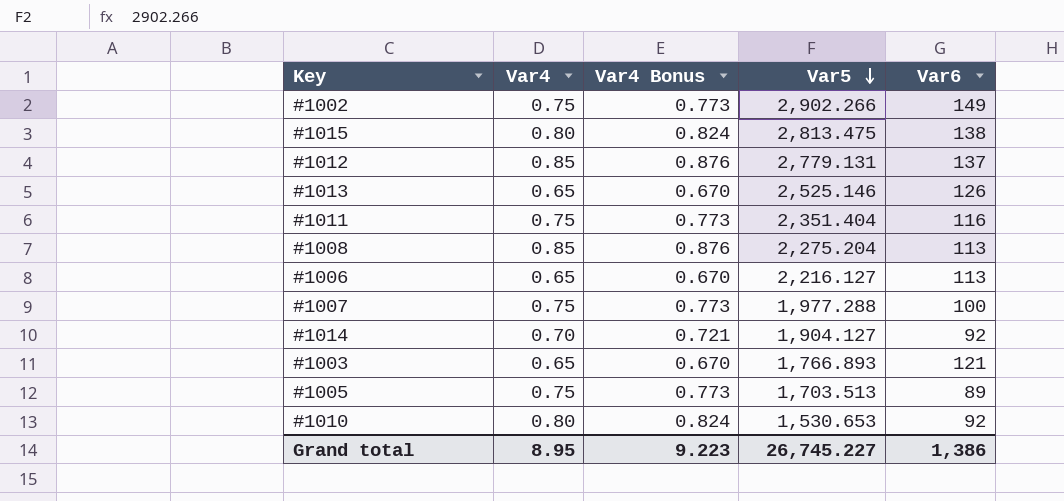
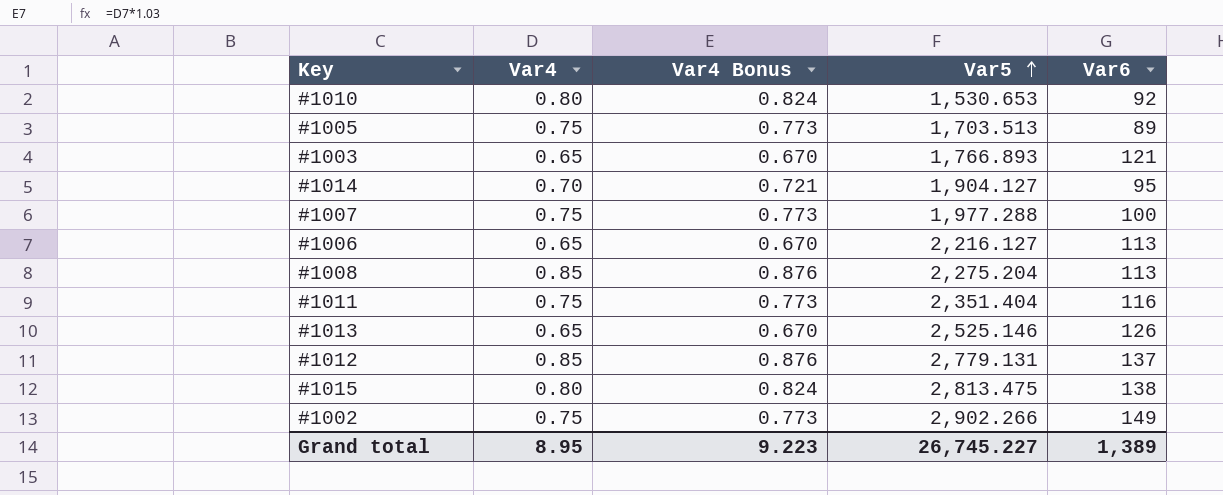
row order: Var5 descending -> Var5 ascending
#1014 | Var6: 92 -> 95
Grand total | Var6: 1,386 -> 1,389

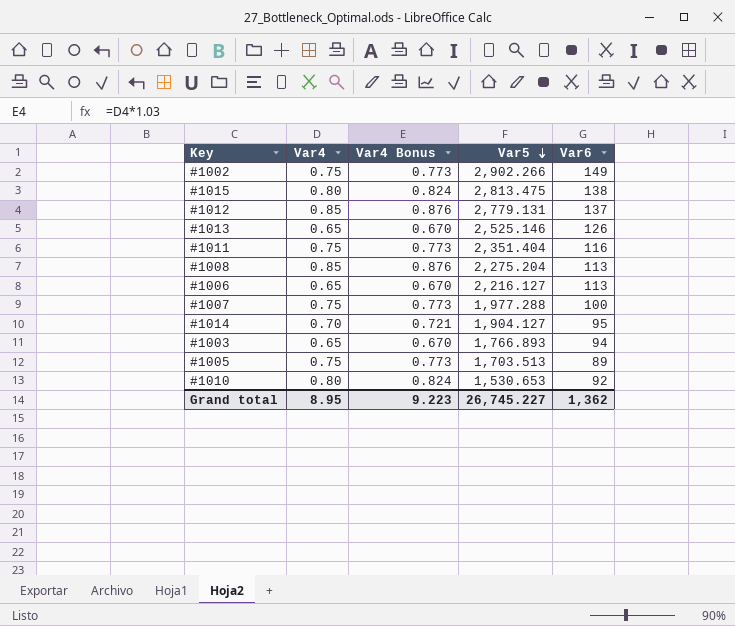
row order: Var5 ascending -> Var5 descending
#1003 | Var6: 121 -> 94
Grand total | Var6: 1,389 -> 1,362

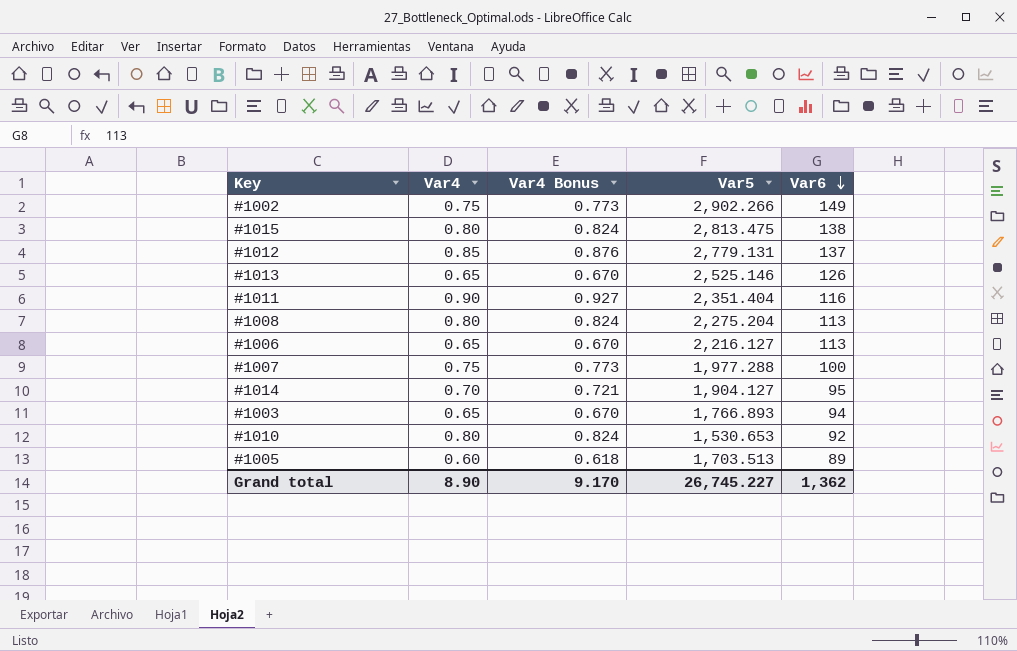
row order: Var5 descending -> Var6 descending
#1011 | Var4: 0.75 -> 0.90
#1011 | Var4 Bonus: 0.773 -> 0.927
#1008 | Var4: 0.85 -> 0.80
#1008 | Var4 Bonus: 0.876 -> 0.824
#1005 | Var4: 0.75 -> 0.60
#1005 | Var4 Bonus: 0.773 -> 0.618
Grand total | Var4: 8.95 -> 8.90
Grand total | Var4 Bonus: 9.223 -> 9.170

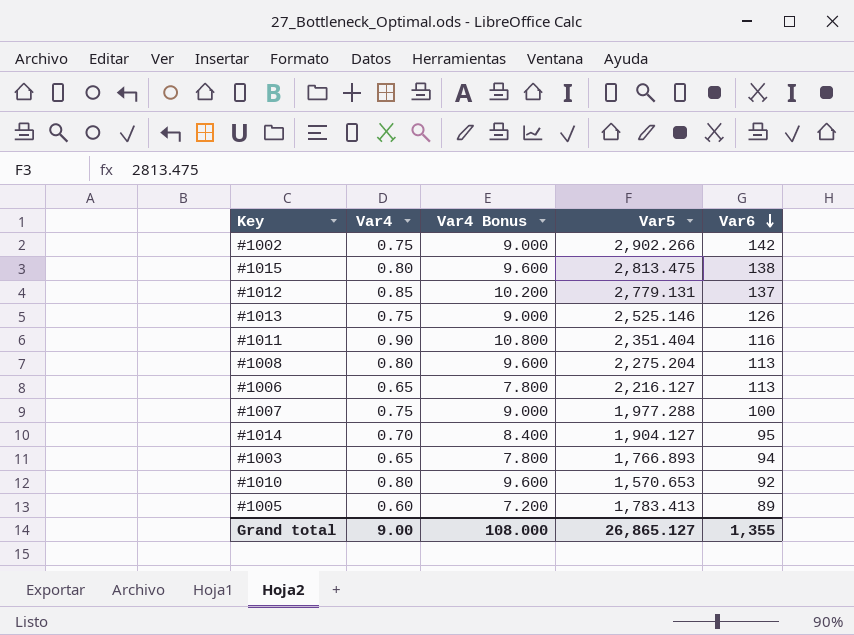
column Var4 Bonus | formula: [Var4] * 1.03 -> [Var4] * 12
#1002 | Var6: 149 -> 142
#1013 | Var4: 0.65 -> 0.75
#1010 | Var5: 1,530.653 -> 1,570.653
#1005 | Var5: 1,703.513 -> 1,783.413
Grand total | Var4: 8.90 -> 9.00
Grand total | Var4 Bonus: 9.170 -> 108.000
Grand total | Var5: 26,745.227 -> 26,865.127
Grand total | Var6: 1,362 -> 1,355

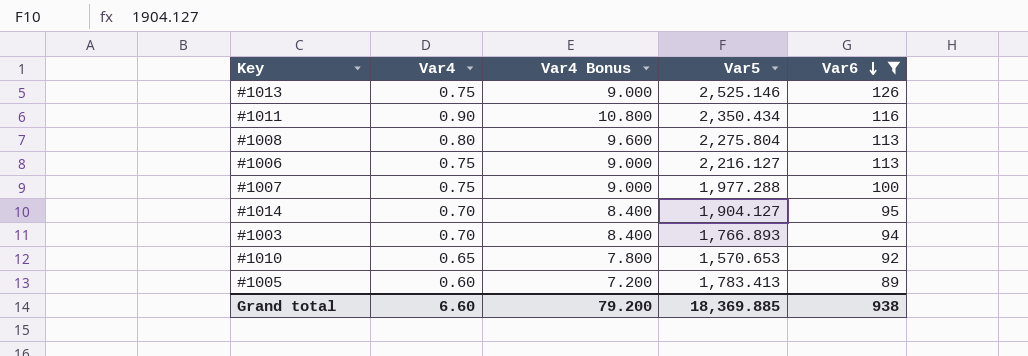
filter: none -> Var6 <= 126
#1011 | Var5: 2,351.404 -> 2,350.434
#1008 | Var5: 2,275.204 -> 2,275.804
#1006 | Var4: 0.65 -> 0.75
#1006 | Var4 Bonus: 7.800 -> 9.000
#1003 | Var4: 0.65 -> 0.70
#1003 | Var4 Bonus: 7.800 -> 8.400
#1010 | Var4: 0.80 -> 0.65
#1010 | Var4 Bonus: 9.600 -> 7.800
Grand total | Var4: 9.00 -> 6.60
Grand total | Var4 Bonus: 108.000 -> 79.200
Grand total | Var5: 26,865.127 -> 18,369.885
Grand total | Var6: 1,355 -> 938

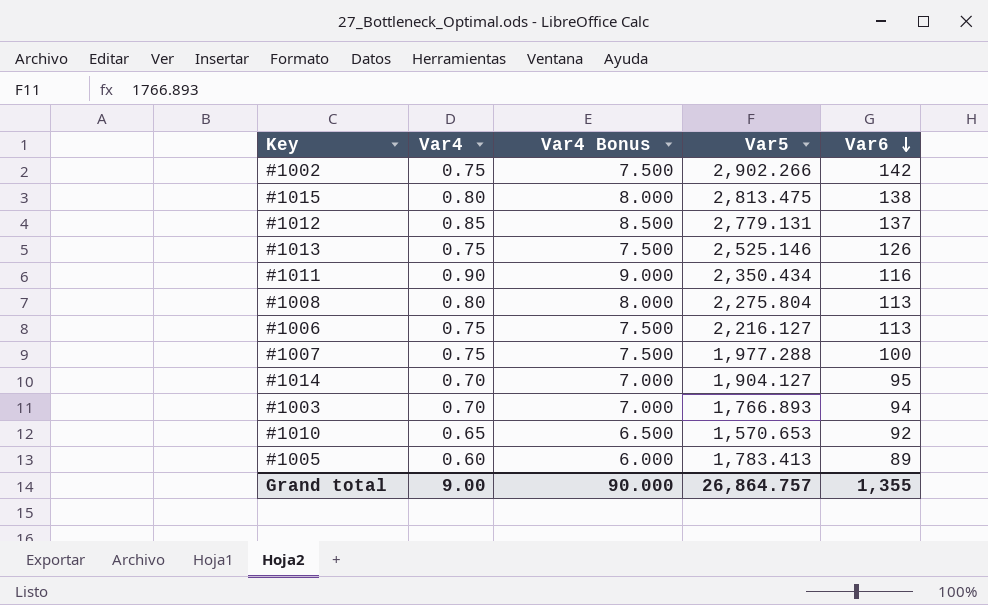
filter: Var6 <= 126 -> none
column Var4 Bonus | formula: [Var4] * 12 -> [Var4] * 10
Grand total | Var4: 6.60 -> 9.00
Grand total | Var4 Bonus: 79.200 -> 90.000
Grand total | Var5: 18,369.885 -> 26,864.757
Grand total | Var6: 938 -> 1,355

